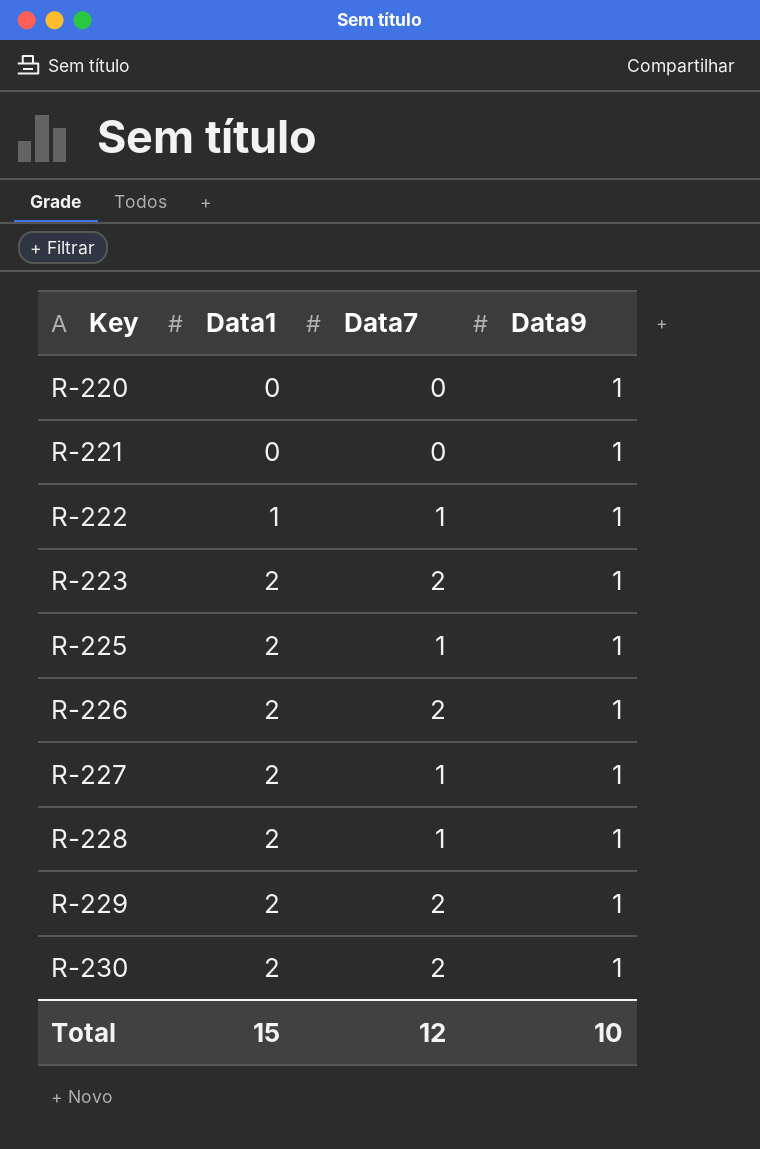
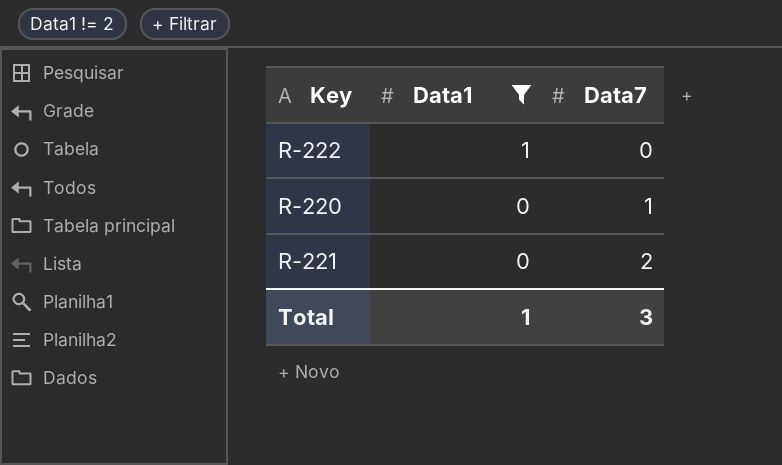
filter: none -> Data1 != 2
row order: Key ascending -> Data1 descending
column Data9 | position: 4 -> none
R-222 | Data7: 1 -> 0
R-220 | Data7: 0 -> 1
R-221 | Data7: 0 -> 2
Total | Data1: 15 -> 1
Total | Data7: 12 -> 3

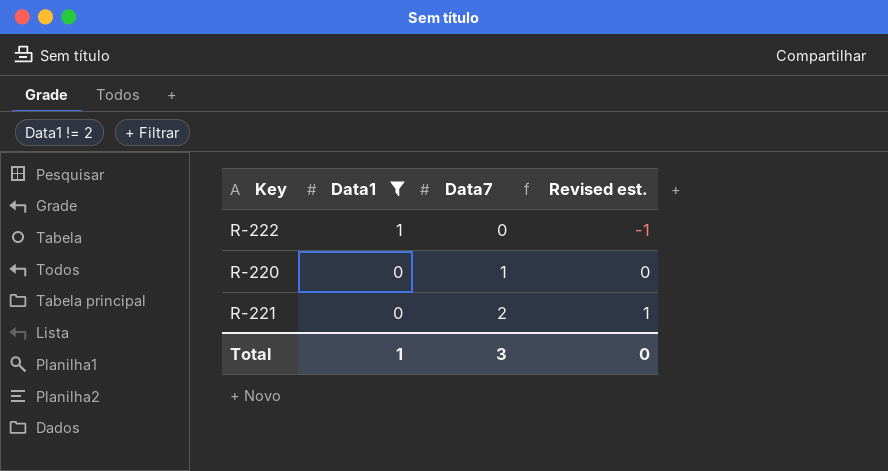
column Revised est. | formula: none -> [Data7] - 1

